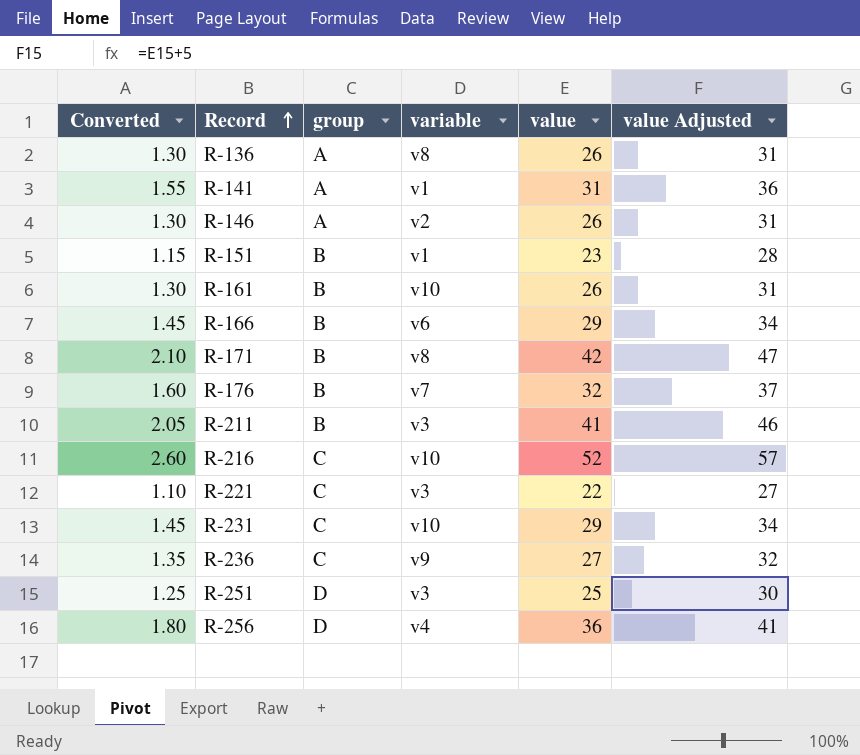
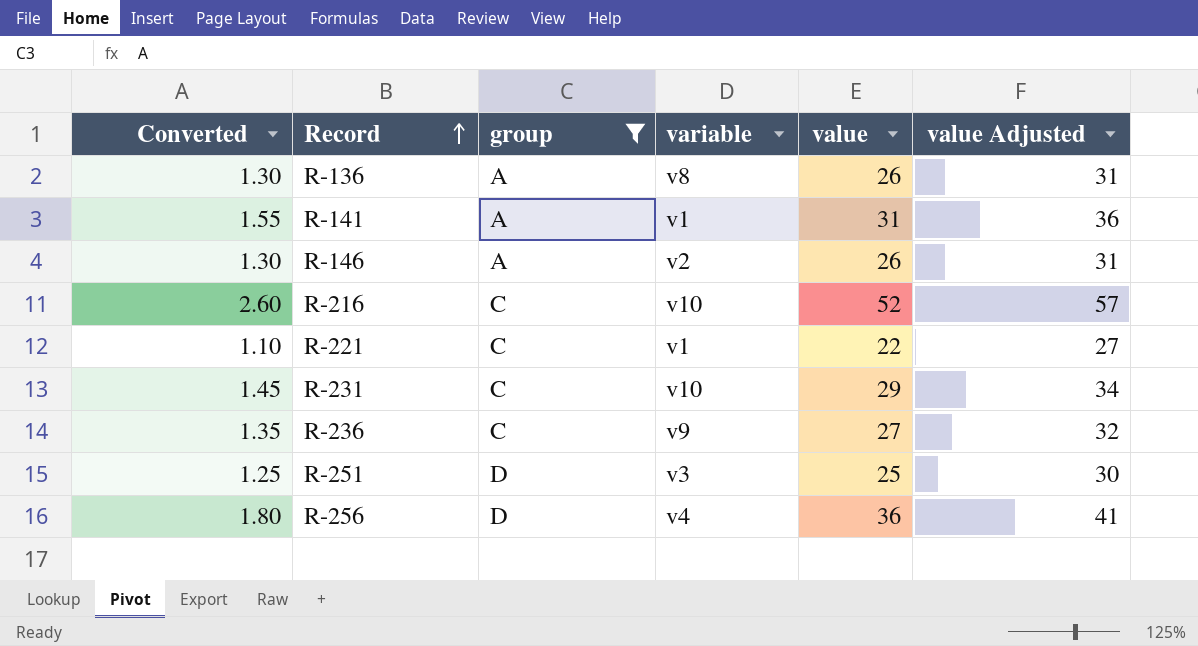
filter: none -> group != B
R-221 | variable: v3 -> v1

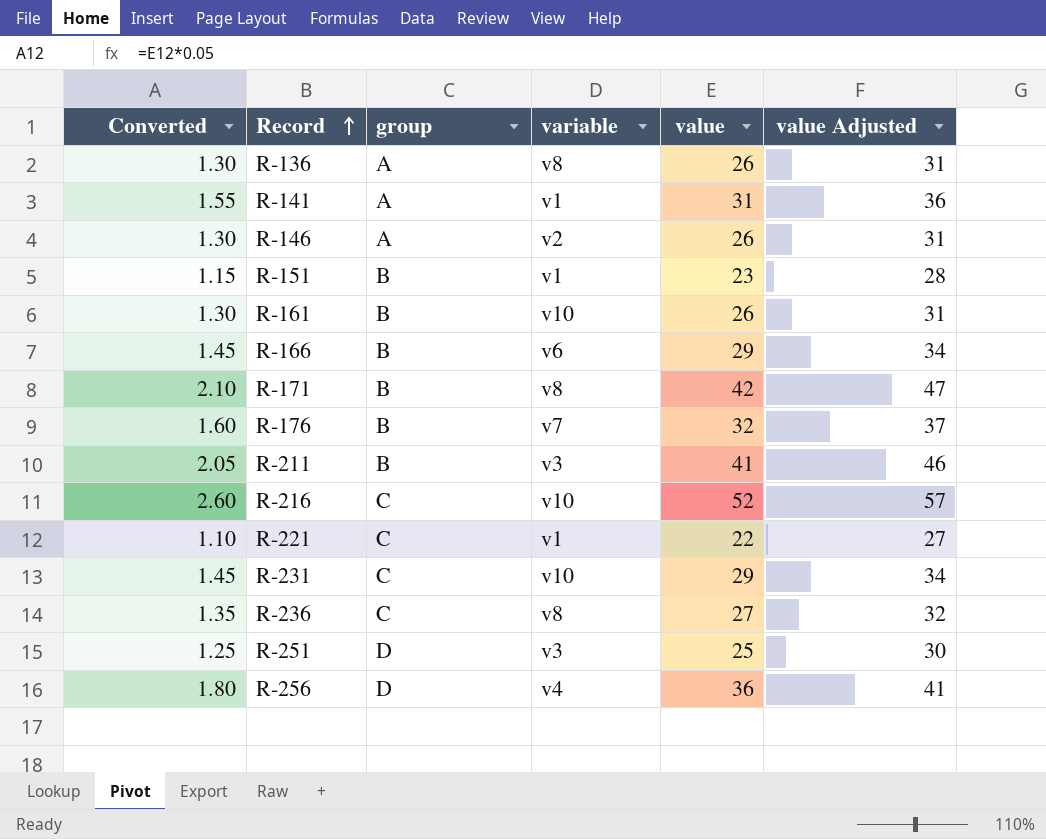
filter: group != B -> none
R-236 | variable: v9 -> v8

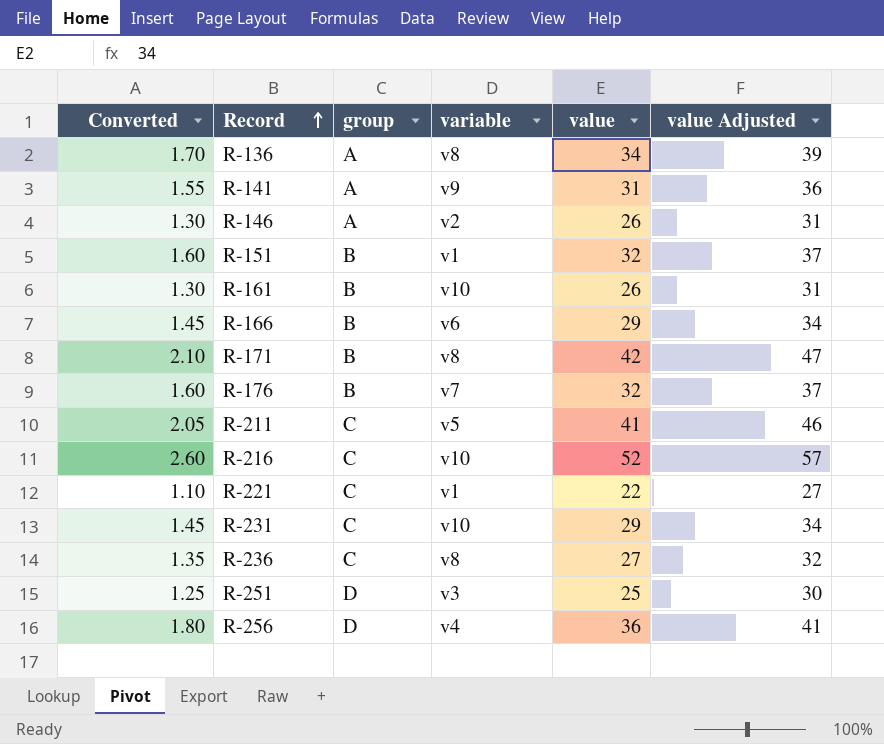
R-136 | Converted: 1.30 -> 1.70
R-136 | value: 26 -> 34
R-136 | value Adjusted: 31 -> 39
R-141 | variable: v1 -> v9
R-151 | Converted: 1.15 -> 1.60
R-151 | value: 23 -> 32
R-151 | value Adjusted: 28 -> 37
R-211 | group: B -> C
R-211 | variable: v3 -> v5

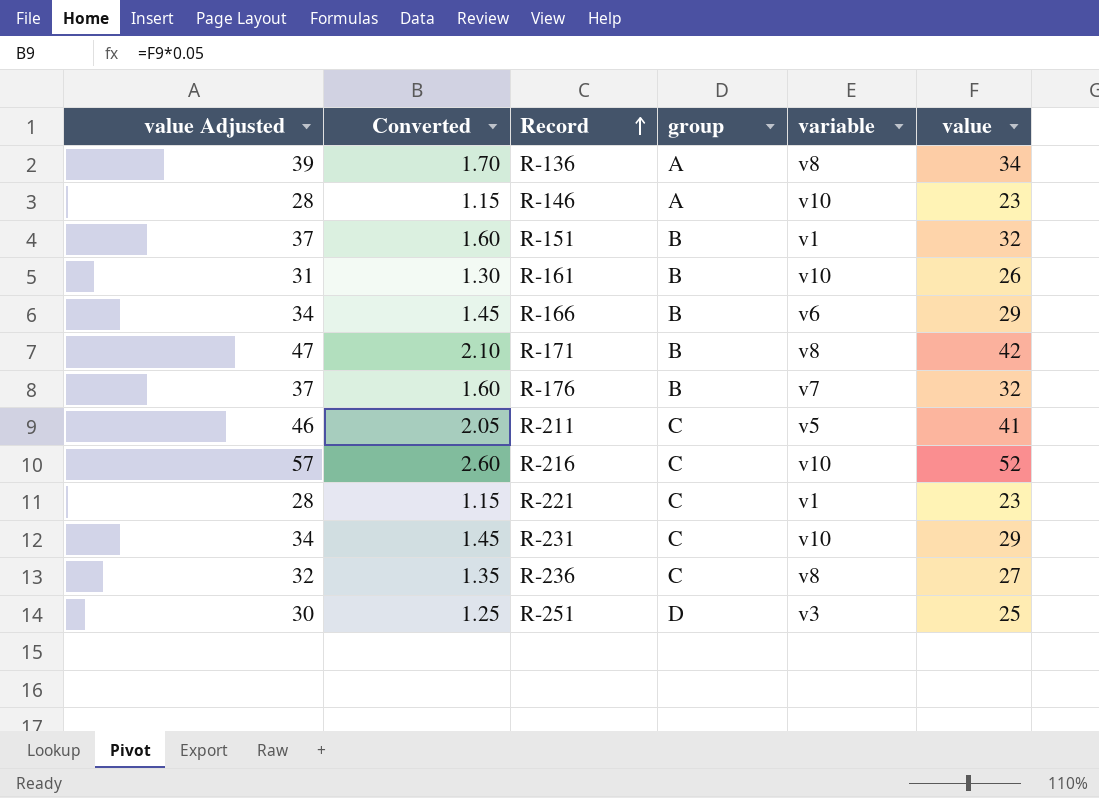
column value Adjusted | position: 6 -> 1
row R-141: 1.55 | A | v9 | 31 | 36 -> none
row R-256: 1.80 | D | v4 | 36 | 41 -> none
R-146 | value Adjusted: 31 -> 28
R-146 | Converted: 1.30 -> 1.15
R-146 | variable: v2 -> v10
R-146 | value: 26 -> 23
R-221 | value Adjusted: 27 -> 28
R-221 | Converted: 1.10 -> 1.15
R-221 | value: 22 -> 23

